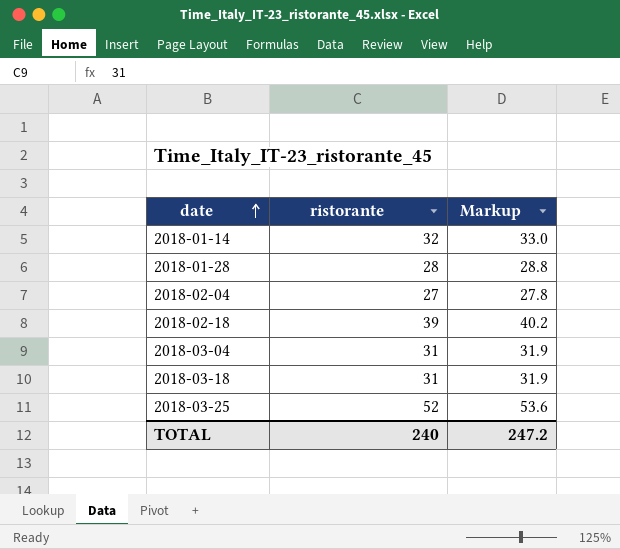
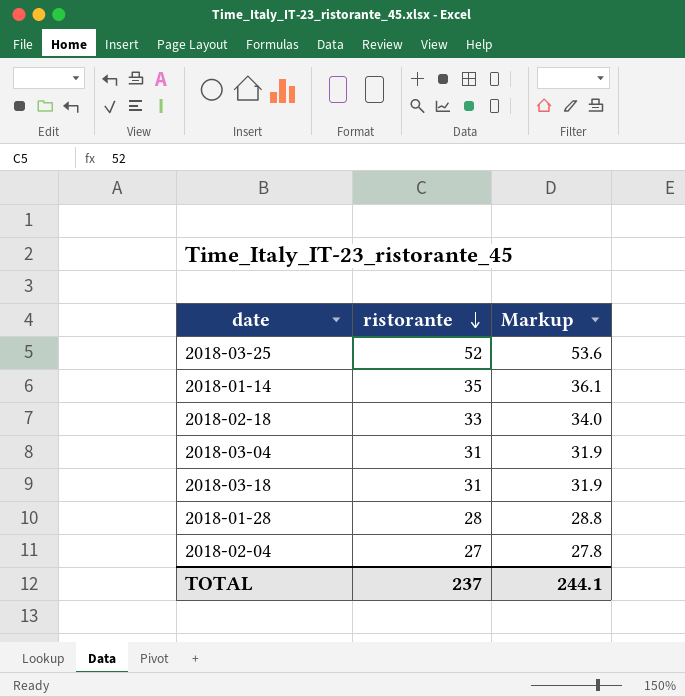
row order: date ascending -> ristorante descending
2018-01-14 | ristorante: 32 -> 35
2018-01-14 | Markup: 33.0 -> 36.1
2018-02-18 | ristorante: 39 -> 33
2018-02-18 | Markup: 40.2 -> 34.0
TOTAL | ristorante: 240 -> 237
TOTAL | Markup: 247.2 -> 244.1

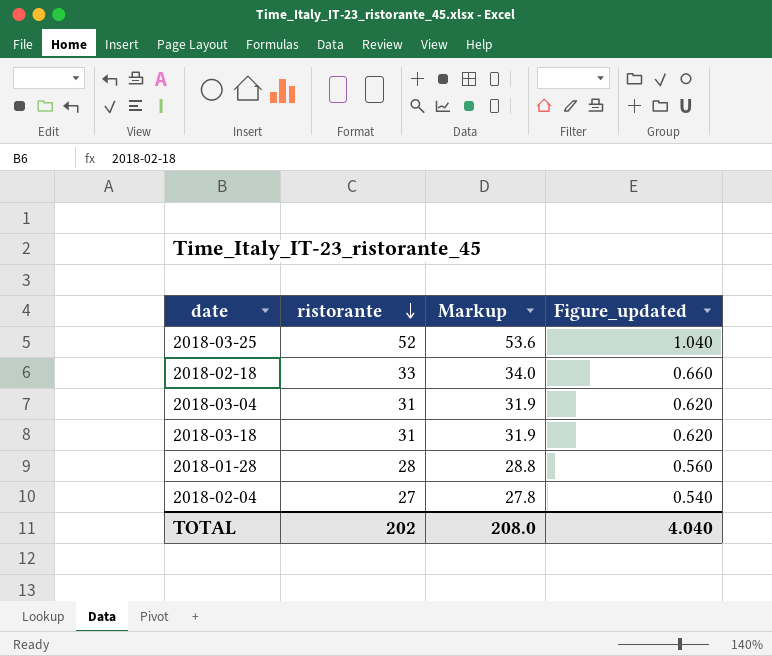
column Figure_updated | formula: none -> [ristorante] * 0.02
row 2018-01-14: 35 | 36.1 -> none
TOTAL | ristorante: 237 -> 202
TOTAL | Markup: 244.1 -> 208.0

